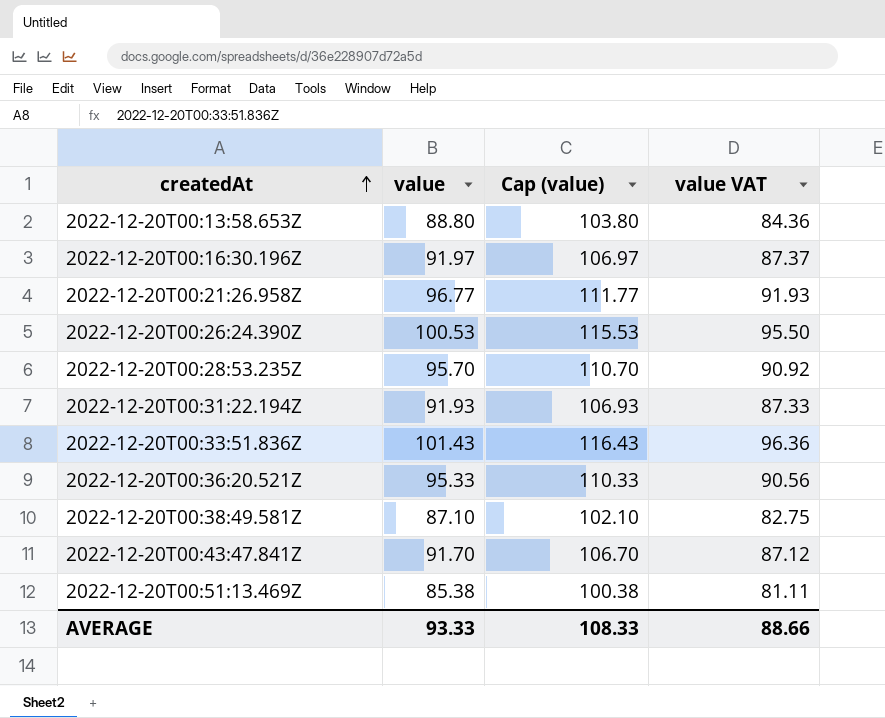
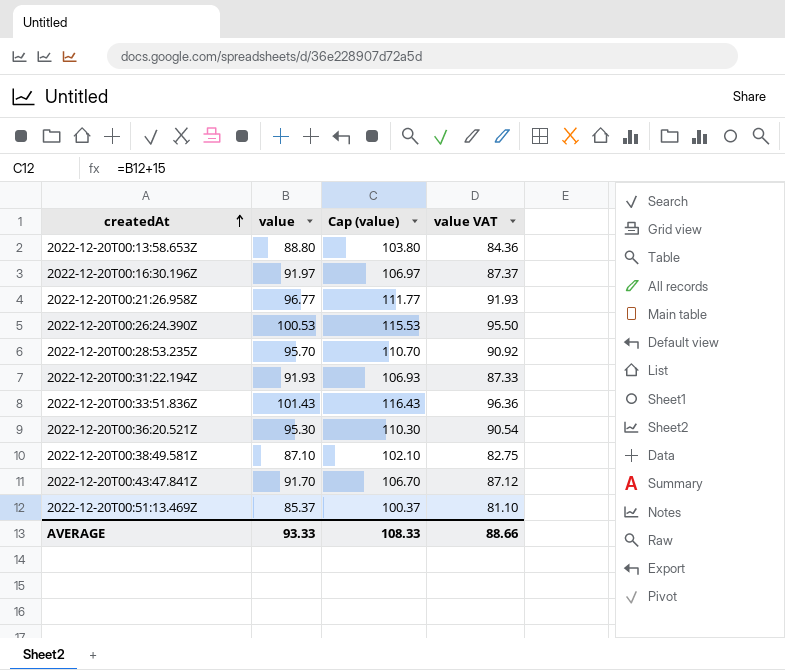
2022-12-20T00:36:20.521Z | value: 95.33 -> 95.30
2022-12-20T00:36:20.521Z | Cap (value): 110.33 -> 110.30
2022-12-20T00:36:20.521Z | value VAT: 90.56 -> 90.54
2022-12-20T00:51:13.469Z | value: 85.38 -> 85.37
2022-12-20T00:51:13.469Z | Cap (value): 100.38 -> 100.37
2022-12-20T00:51:13.469Z | value VAT: 81.11 -> 81.10

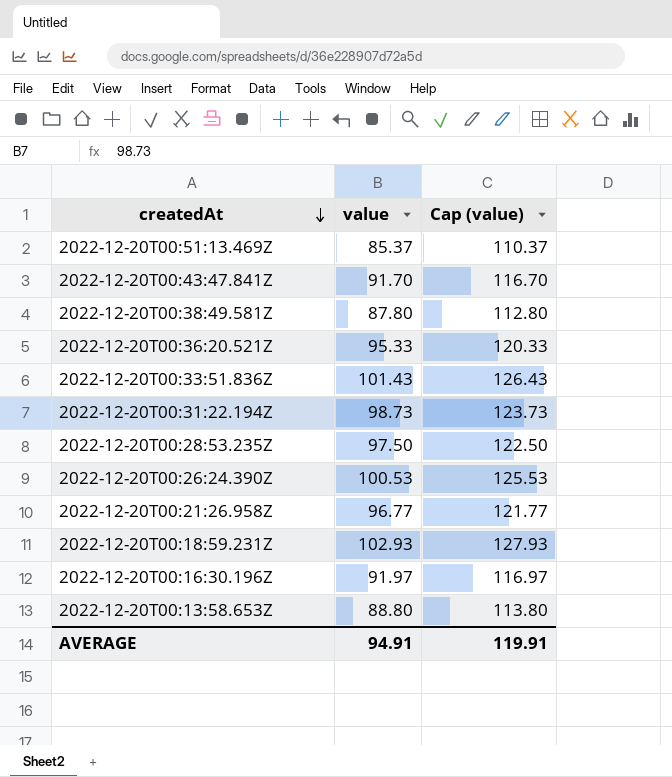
row order: createdAt ascending -> createdAt descending
column value VAT | formula: [value] * 0.95 -> none
column Cap (value) | formula: [value] + 15 -> [value] + 25
2022-12-20T00:38:49.581Z | value: 87.10 -> 87.80
2022-12-20T00:36:20.521Z | value: 95.30 -> 95.33
2022-12-20T00:31:22.194Z | value: 91.93 -> 98.73
2022-12-20T00:28:53.235Z | value: 95.70 -> 97.50
row 2022-12-20T00:18:59.231Z: none -> 102.93 | 127.93
AVERAGE | value: 93.33 -> 94.91
AVERAGE | Cap (value): 108.33 -> 119.91

